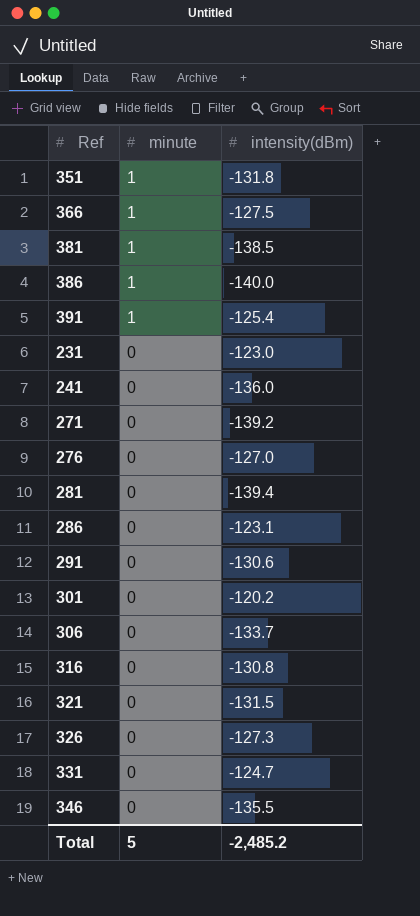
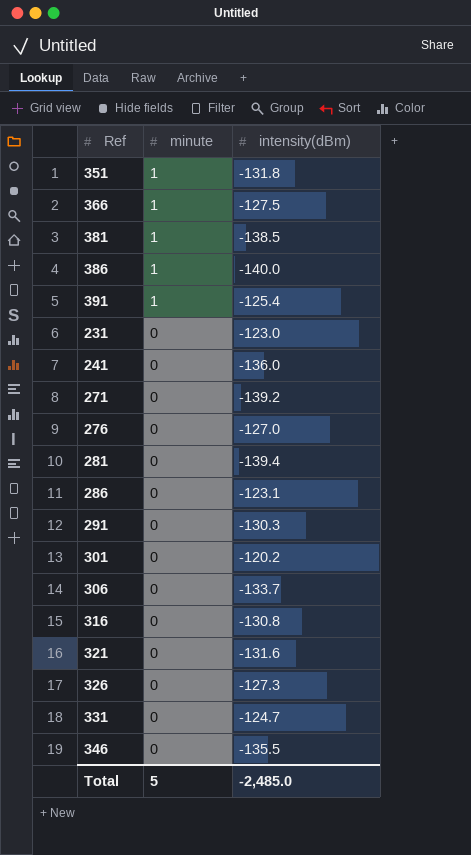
291 | intensity(dBm): -130.6 -> -130.3
321 | intensity(dBm): -131.5 -> -131.6
Total | intensity(dBm): -2,485.2 -> -2,485.0

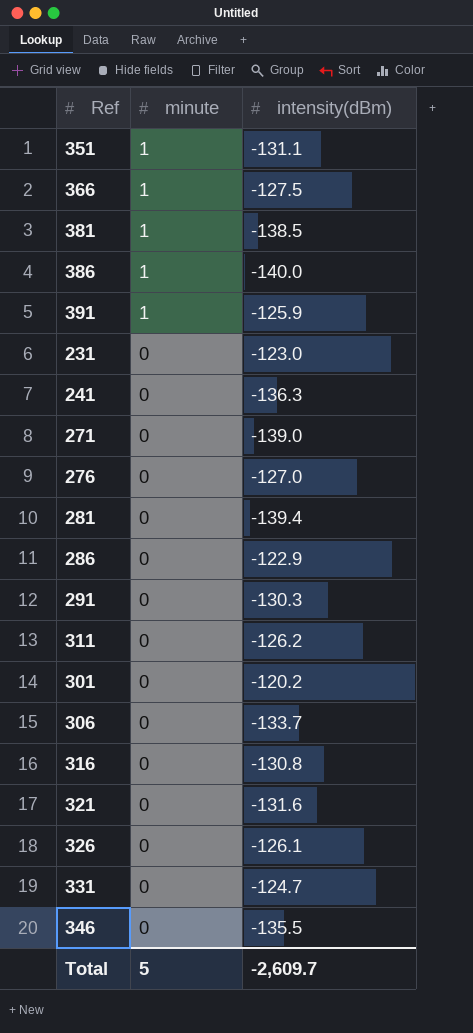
351 | intensity(dBm): -131.8 -> -131.1
391 | intensity(dBm): -125.4 -> -125.9
241 | intensity(dBm): -136.0 -> -136.3
271 | intensity(dBm): -139.2 -> -139.0
286 | intensity(dBm): -123.1 -> -122.9
row 311: none -> 0 | -126.2
326 | intensity(dBm): -127.3 -> -126.1
Total | intensity(dBm): -2,485.0 -> -2,609.7

